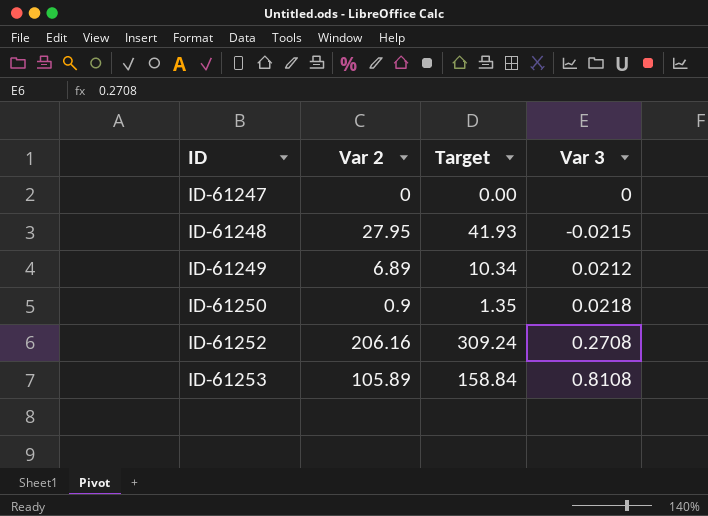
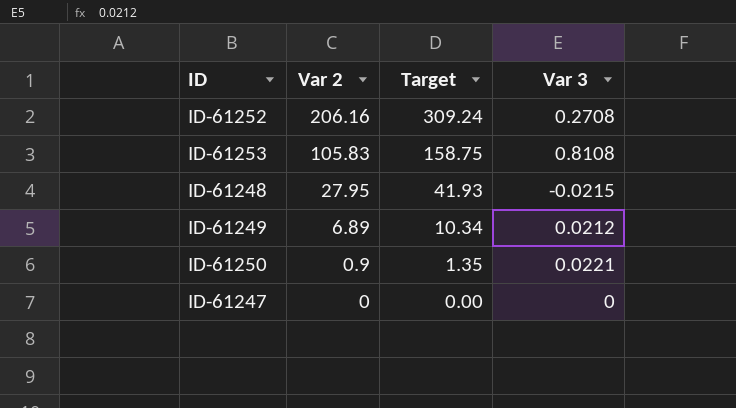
row order: ID ascending -> Var 2 descending
ID-61253 | Var 2: 105.89 -> 105.83
ID-61253 | Target: 158.84 -> 158.75
ID-61250 | Var 3: 0.0218 -> 0.0221

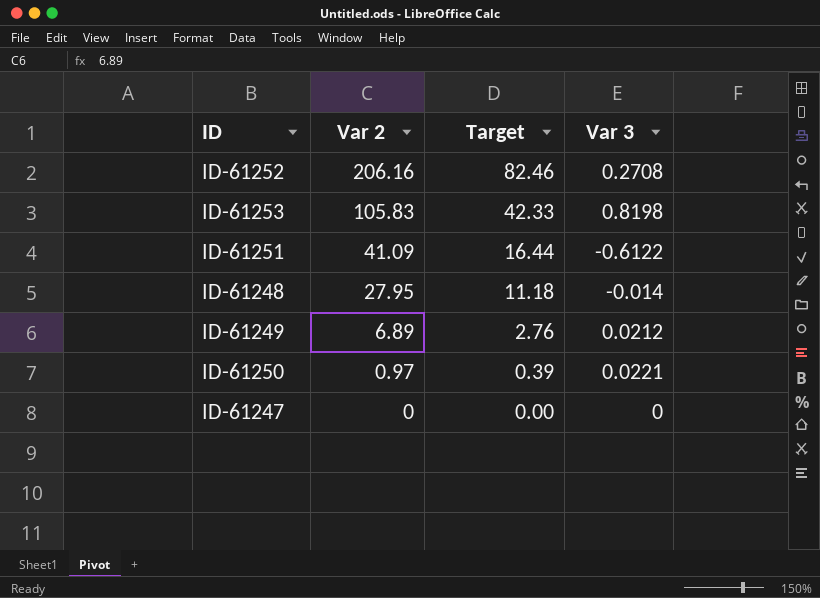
column Target | formula: [Var 2] * 1.5 -> [Var 2] * 0.4
ID-61253 | Var 3: 0.8108 -> 0.8198
row ID-61251: none -> 41.09 | 16.44 | -0.6122
ID-61248 | Var 3: -0.0215 -> -0.014
ID-61250 | Var 2: 0.9 -> 0.97

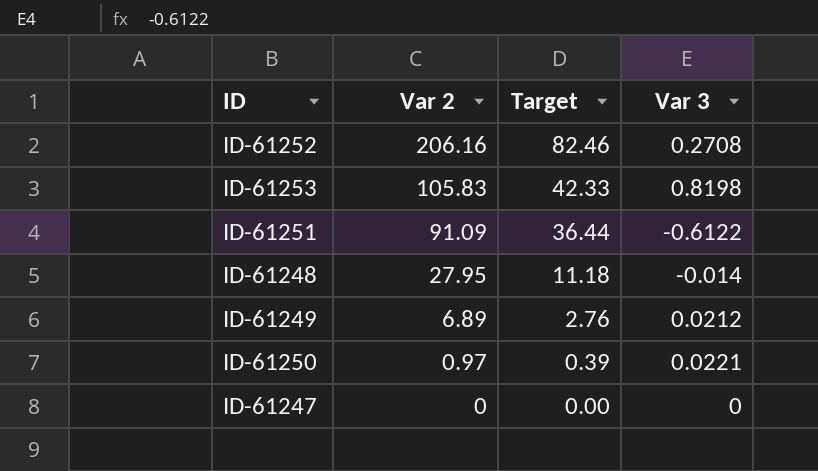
ID-61251 | Var 2: 41.09 -> 91.09
ID-61251 | Target: 16.44 -> 36.44

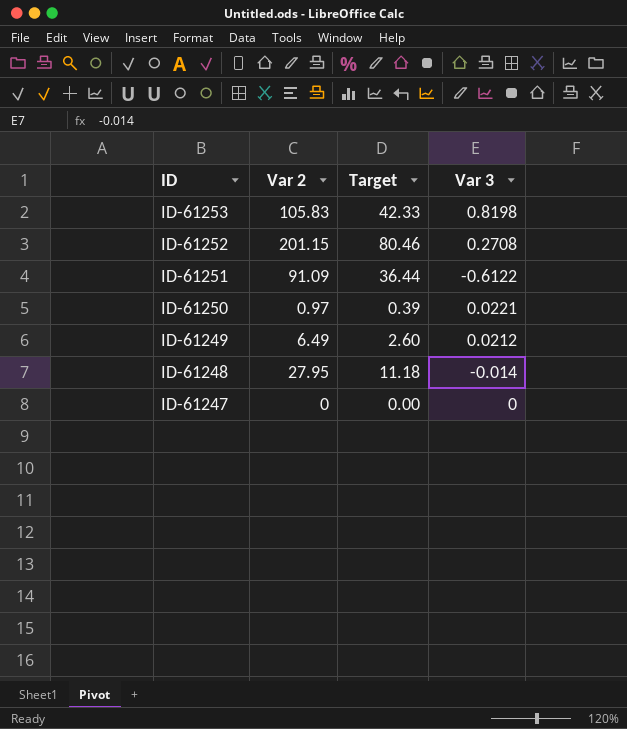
row order: Var 2 descending -> ID descending
ID-61252 | Var 2: 206.16 -> 201.15
ID-61252 | Target: 82.46 -> 80.46
ID-61249 | Var 2: 6.89 -> 6.49
ID-61249 | Target: 2.76 -> 2.60

